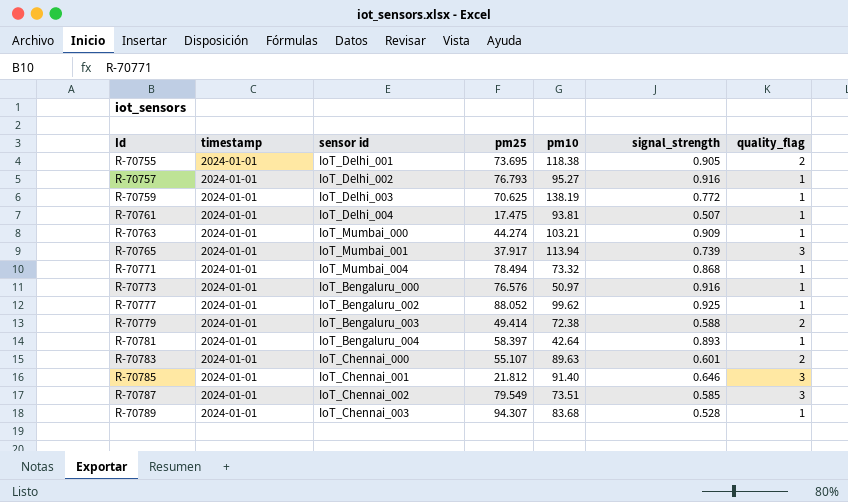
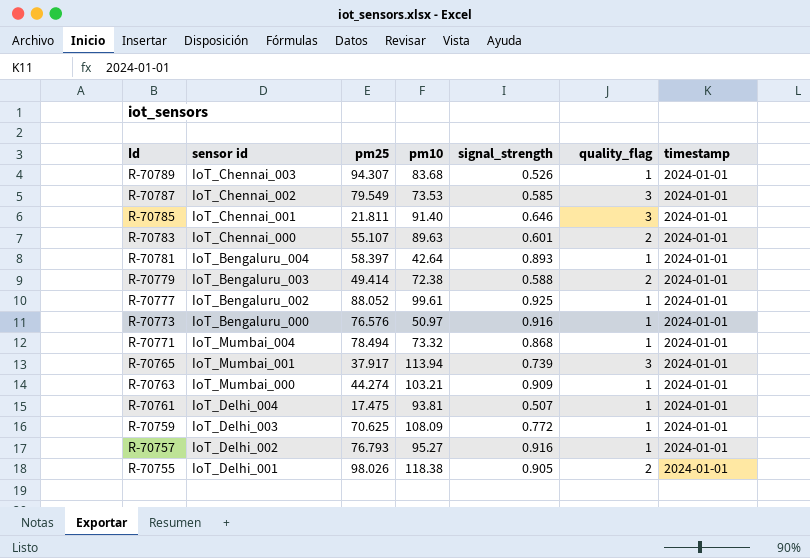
row order: Id ascending -> Id descending
column timestamp | position: 2 -> 7
R-70789 | signal_strength: 0.528 -> 0.526
R-70787 | pm10: 73.51 -> 73.53
R-70785 | pm25: 21.812 -> 21.811
R-70777 | pm10: 99.62 -> 99.61
R-70759 | pm10: 138.19 -> 108.09
R-70755 | pm25: 73.695 -> 98.026

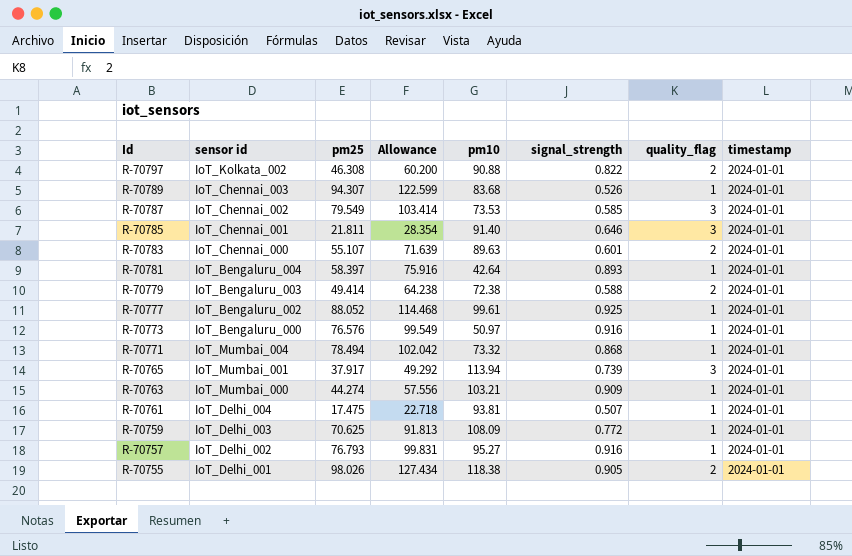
column Allowance | formula: none -> [pm25] * 1.3
row R-70797: none -> IoT_Kolkata_002 | 46.308 | 60.200 | 90.88 | 0.822 | 2 | 2024-01-01

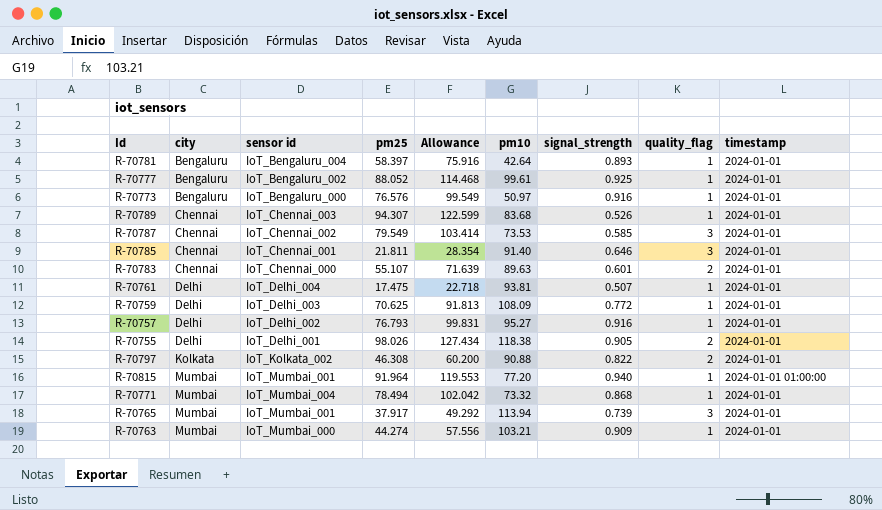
row order: Id descending -> city ascending
column city | position: none -> 2
row R-70779: IoT_Bengaluru_003 | 49.414 | 64.238 | 72.38 | 0.588 | 2 | 2024-01-01 -> none
row R-70815: none -> Mumbai | IoT_Mumbai_001 | 91.964 | 119.553 | 77.20 | 0.940 | 1 | 2024-01-01 01:00:00

